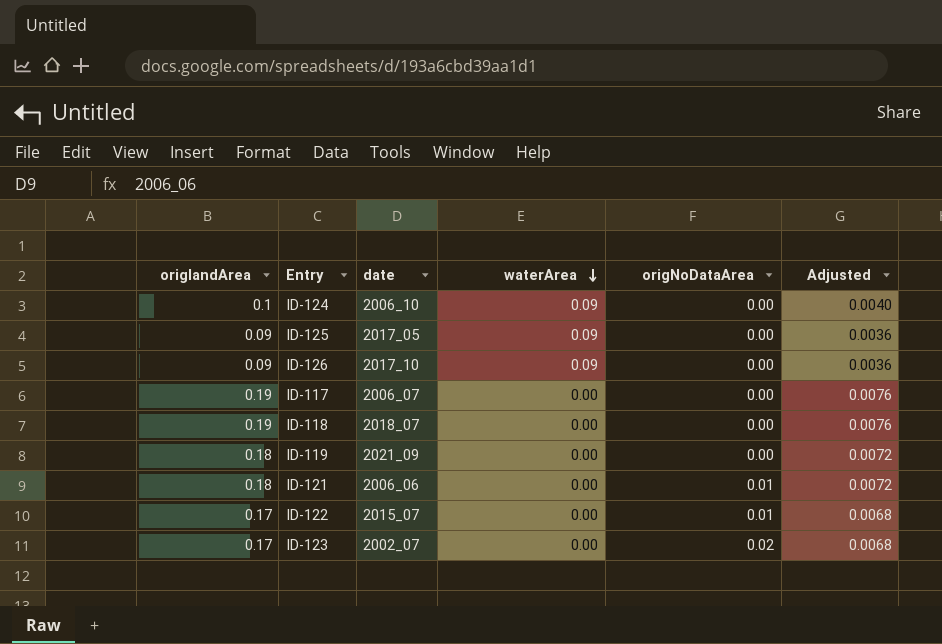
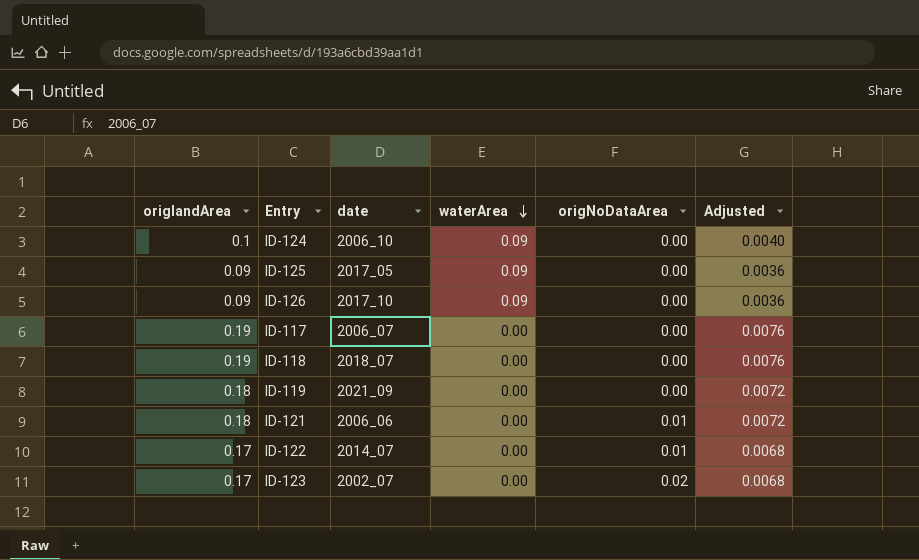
ID-122 | date: 2015_07 -> 2014_07

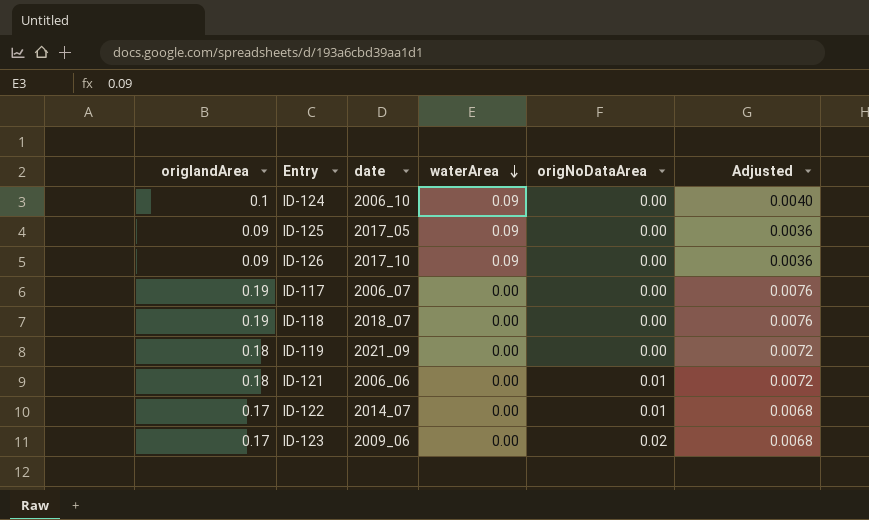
ID-123 | date: 2002_07 -> 2009_06

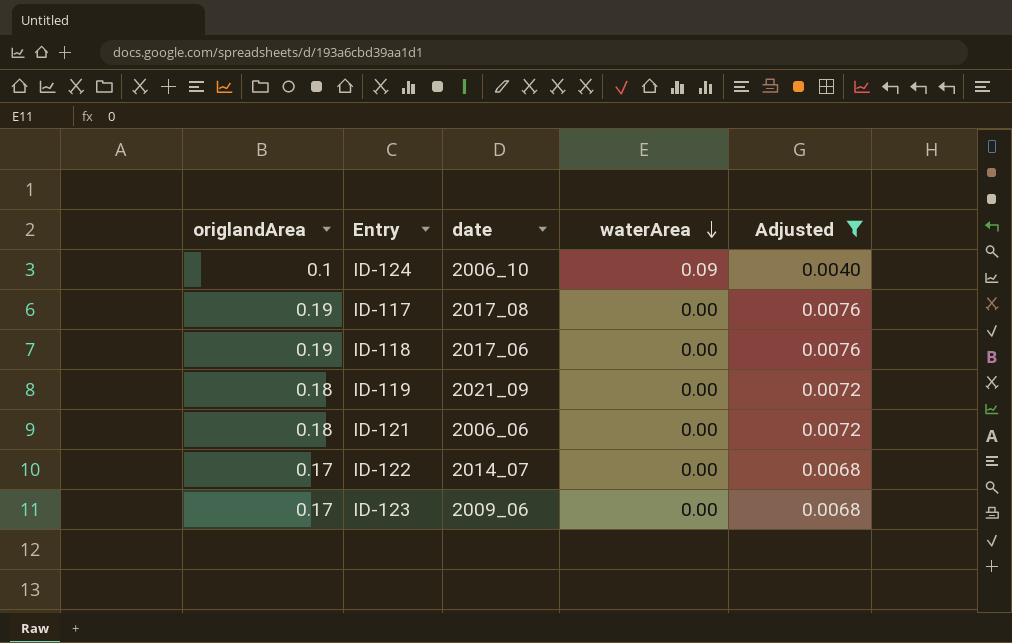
filter: none -> Adjusted != 0.0036
column origNoDataArea | position: 5 -> none
ID-117 | date: 2006_07 -> 2017_08
ID-118 | date: 2018_07 -> 2017_06

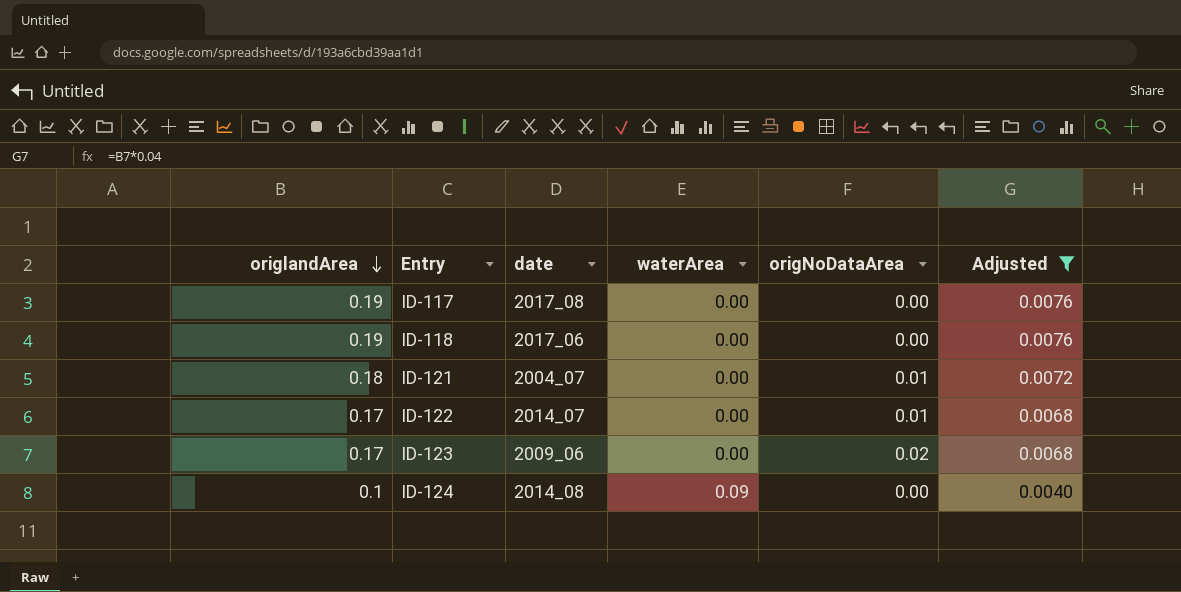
row order: waterArea descending -> origlandArea descending
column origNoDataArea | position: none -> 5
row ID-119: 0.18 | 2021_09 | 0.00 | 0.0072 -> none
ID-121 | date: 2006_06 -> 2004_07
ID-124 | date: 2006_10 -> 2014_08

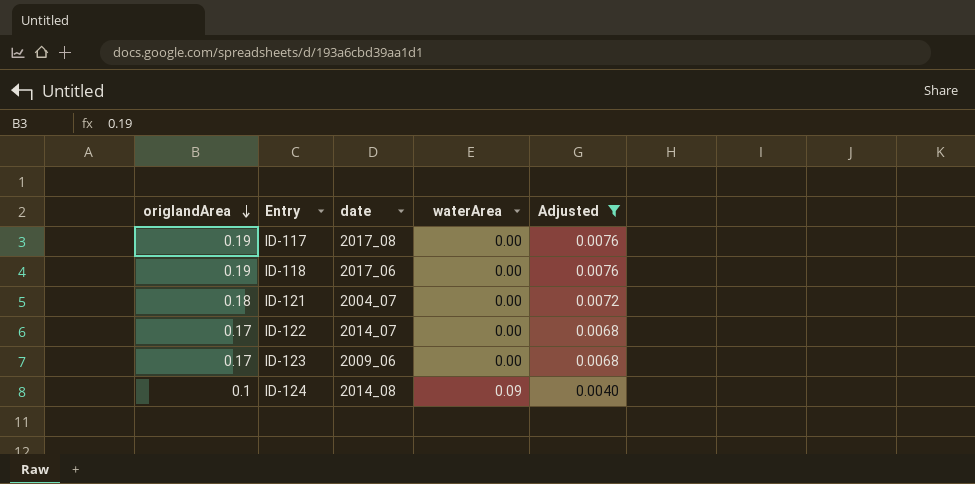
column origNoDataArea | position: 5 -> none

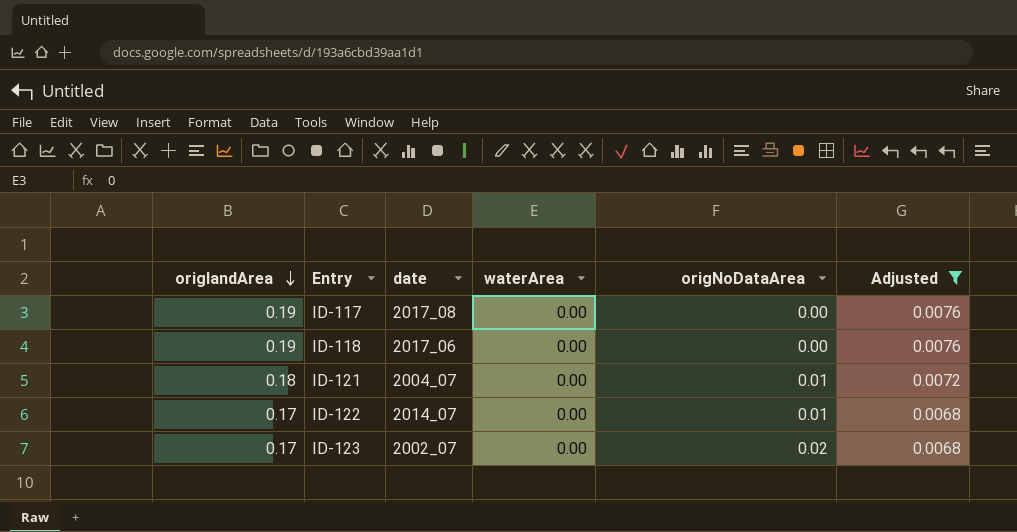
column origNoDataArea | position: none -> 5
row ID-124: 0.1 | 2014_08 | 0.09 | 0.0040 -> none
ID-123 | date: 2009_06 -> 2002_07

